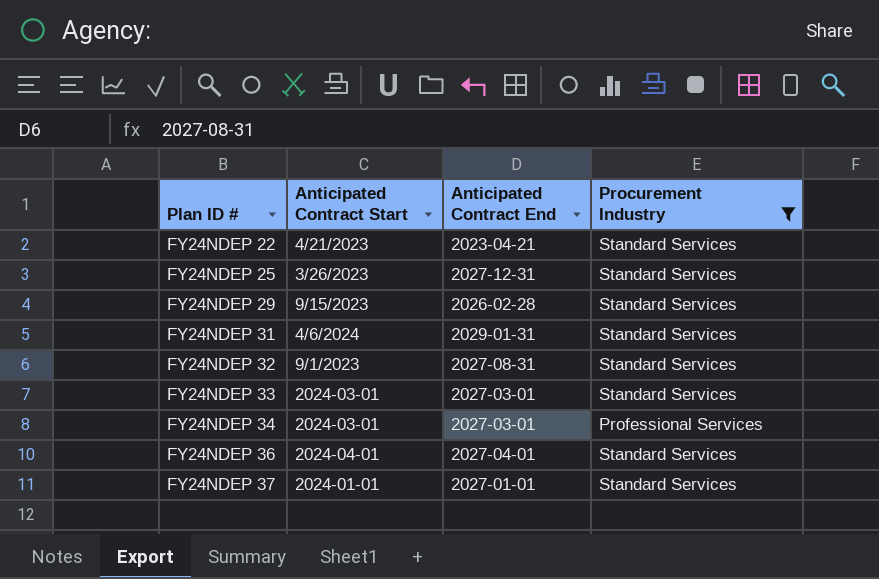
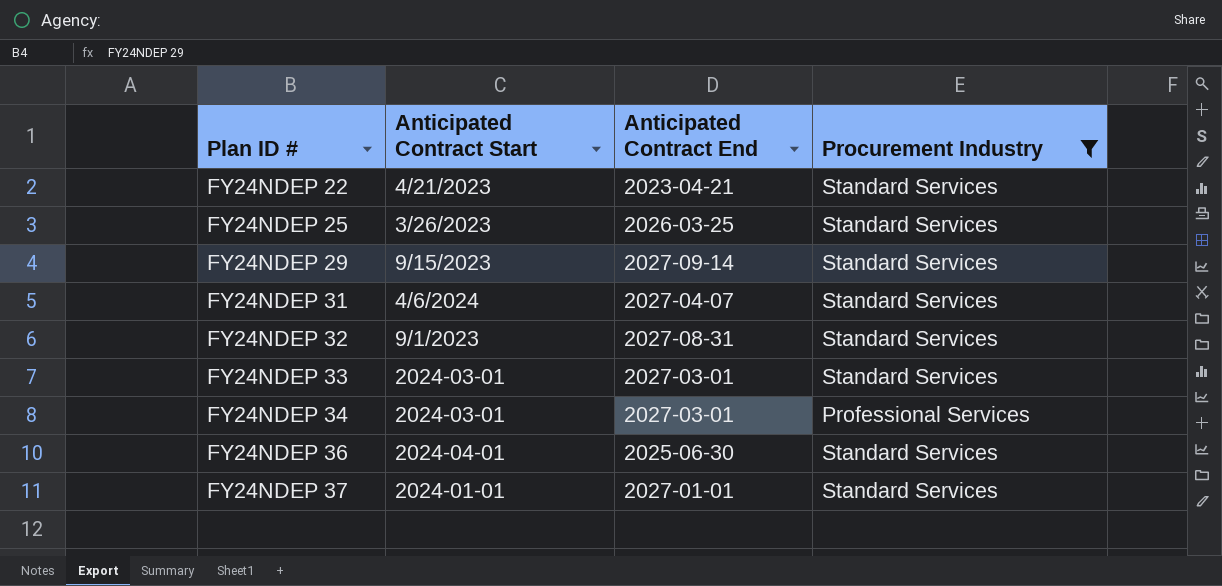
FY24NDEP 25 | Anticipated Contract End: 2027-12-31 -> 2026-03-25
FY24NDEP 29 | Anticipated Contract End: 2026-02-28 -> 2027-09-14
FY24NDEP 31 | Anticipated Contract End: 2029-01-31 -> 2027-04-07
FY24NDEP 36 | Anticipated Contract End: 2027-04-01 -> 2025-06-30

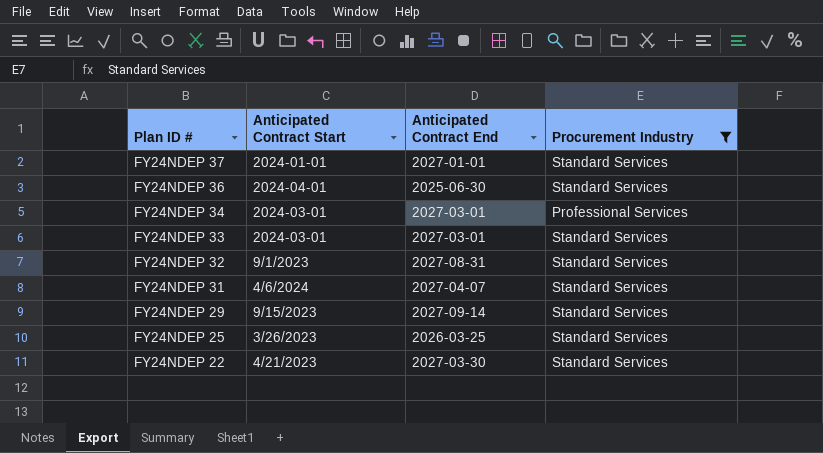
row order: Plan ID # ascending -> Plan ID # descending
FY24NDEP 22 | Anticipated Contract End: 2023-04-21 -> 2027-03-30

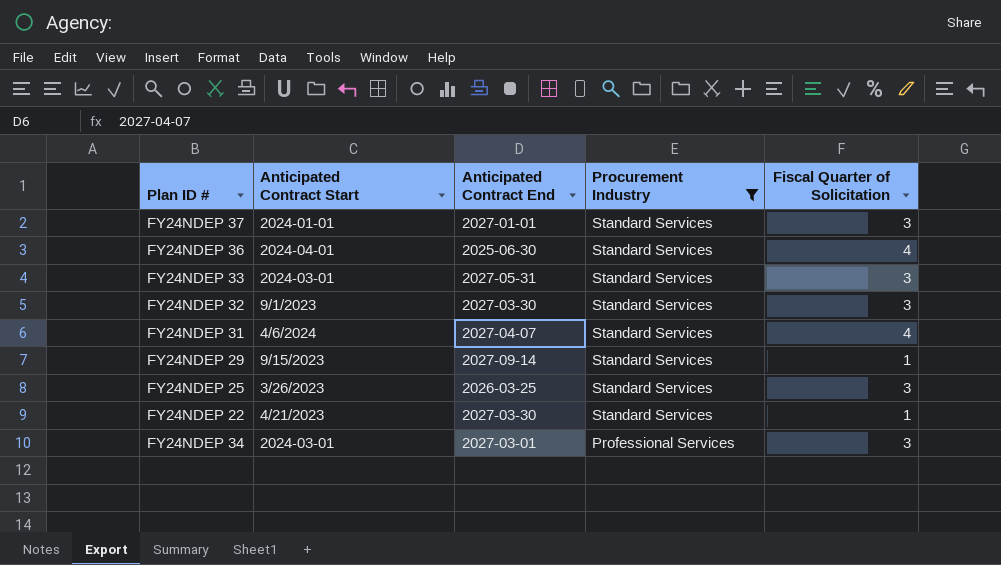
row order: Plan ID # descending -> Procurement Industry descending
column Fiscal Quarter of Solicitation | position: none -> 5
FY24NDEP 33 | Anticipated Contract End: 2027-03-01 -> 2027-05-31
FY24NDEP 32 | Anticipated Contract End: 2027-08-31 -> 2027-03-30

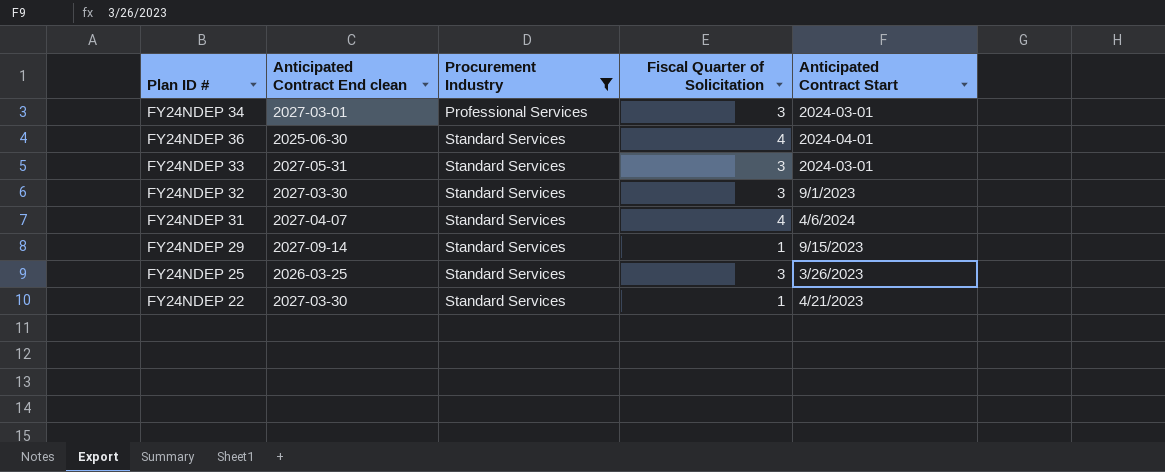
row order: Procurement Industry descending -> Procurement Industry ascending
column name: Anticipated Contract End -> Anticipated Contract End clean
column Anticipated Contract Start | position: 2 -> 5
row FY24NDEP 37: 2024-01-01 | 2027-01-01 | Standard Services | 3 -> none

